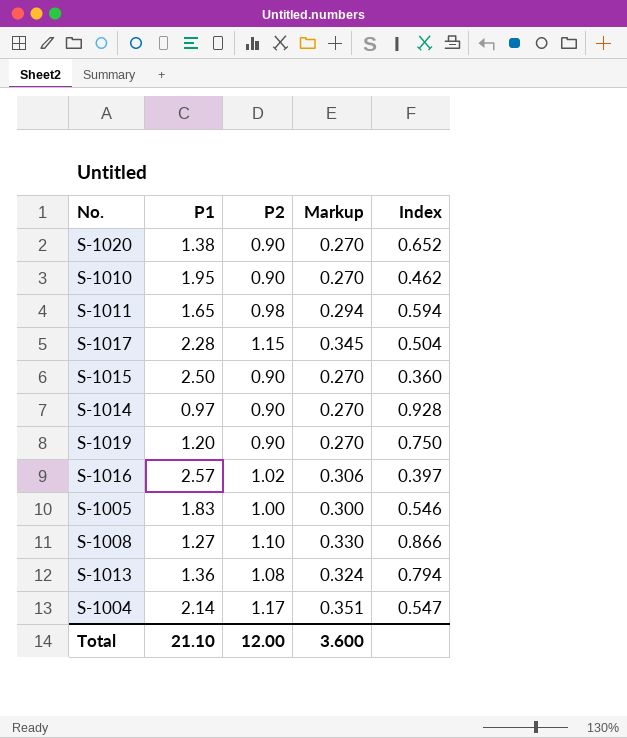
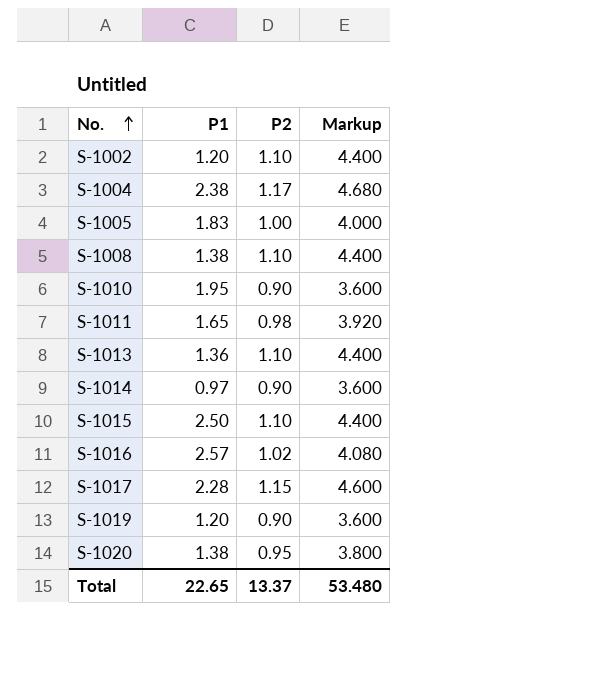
row order: none -> No. ascending
column Index | formula: [P2] / [P1] -> none
column Markup | formula: [P2] * 0.3 -> [P2] * 4
row S-1002: none -> 1.20 | 1.10 | 4.400
S-1004 | P1: 2.14 -> 2.38
S-1008 | P1: 1.27 -> 1.38
S-1013 | P2: 1.08 -> 1.10
S-1015 | P2: 0.90 -> 1.10
S-1020 | P2: 0.90 -> 0.95
Total | P1: 21.10 -> 22.65
Total | P2: 12.00 -> 13.37
Total | Markup: 3.600 -> 53.480

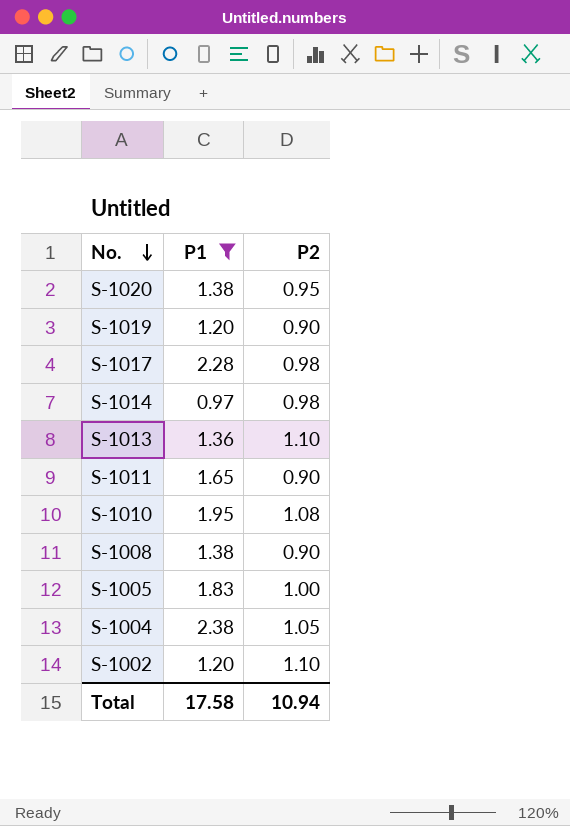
filter: none -> P1 <= 2.38
row order: No. ascending -> No. descending
column Markup | formula: [P2] * 4 -> none
S-1017 | P2: 1.15 -> 0.98
S-1014 | P2: 0.90 -> 0.98
S-1011 | P2: 0.98 -> 0.90
S-1010 | P2: 0.90 -> 1.08
S-1008 | P2: 1.10 -> 0.90
S-1004 | P2: 1.17 -> 1.05
Total | P1: 22.65 -> 17.58
Total | P2: 13.37 -> 10.94

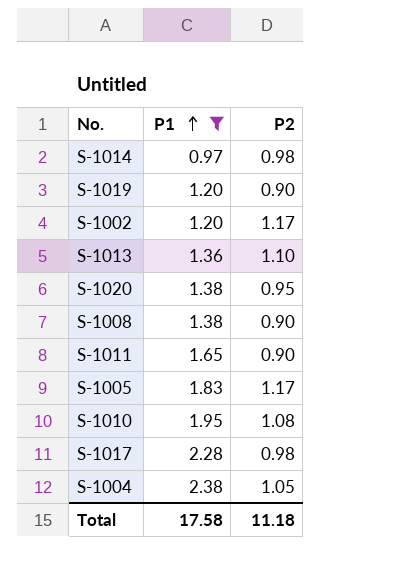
row order: No. descending -> P1 ascending
S-1002 | P2: 1.10 -> 1.17
S-1005 | P2: 1.00 -> 1.17
Total | P2: 10.94 -> 11.18

